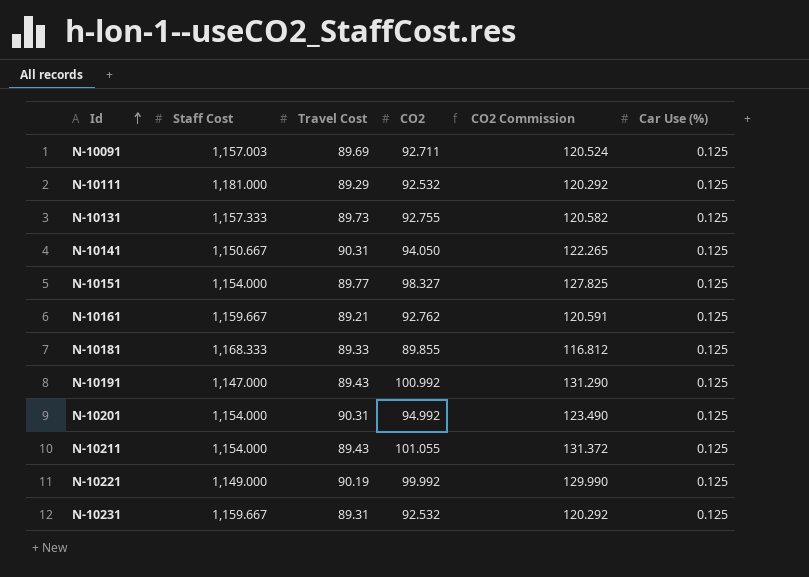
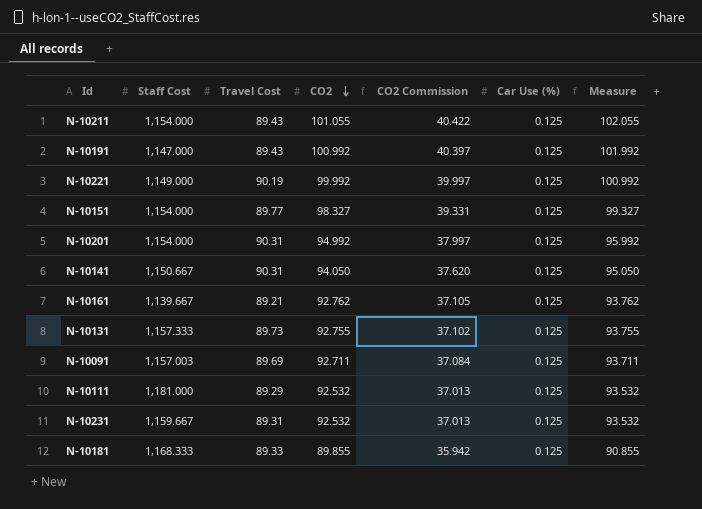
row order: Id ascending -> CO2 descending
column CO2 Commission | formula: [CO2] * 1.3 -> [CO2] * 0.4
column Measure | formula: none -> [CO2] + 1
N-10161 | Staff Cost: 1,159.667 -> 1,139.667

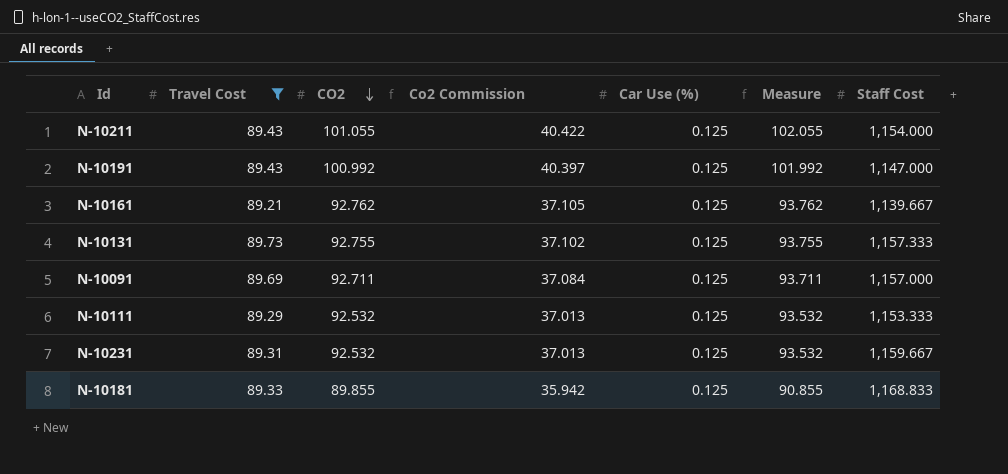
filter: none -> Travel Cost <= 89.73
column name: CO2 Commission -> Co2 Commission
column Staff Cost | position: 2 -> 7
N-10091 | Staff Cost: 1,157.003 -> 1,157.000
N-10111 | Staff Cost: 1,181.000 -> 1,153.333
N-10181 | Staff Cost: 1,168.333 -> 1,168.833

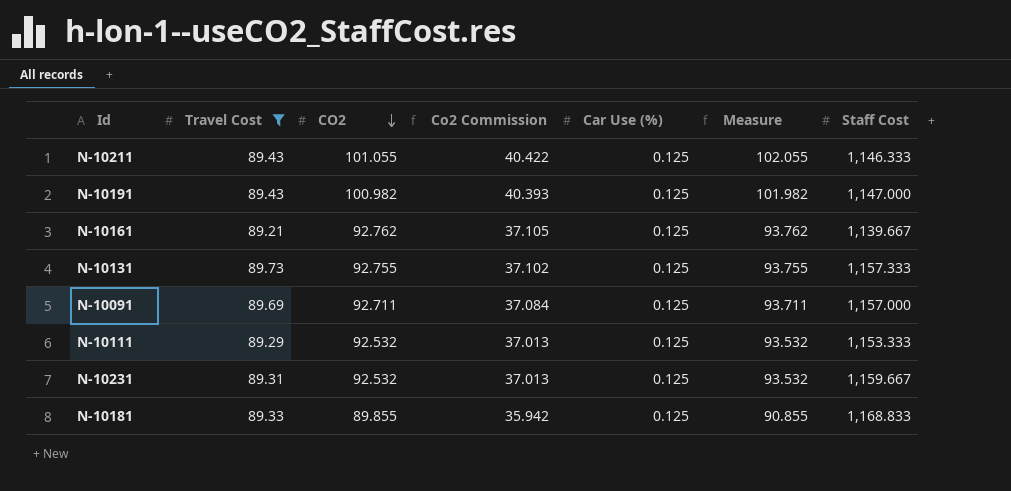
N-10211 | Staff Cost: 1,154.000 -> 1,146.333
N-10191 | CO2: 100.992 -> 100.982
N-10191 | Co2 Commission: 40.397 -> 40.393
N-10191 | Measure: 101.992 -> 101.982

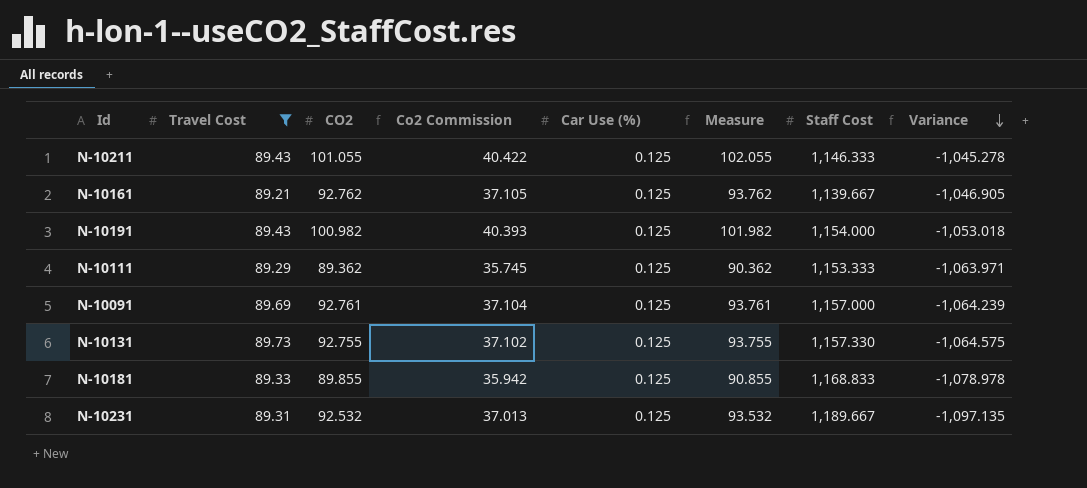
row order: CO2 descending -> Variance descending
column Variance | formula: none -> [CO2] - [Staff Cost]
N-10191 | Staff Cost: 1,147.000 -> 1,154.000
N-10111 | CO2: 92.532 -> 89.362
N-10111 | Co2 Commission: 37.013 -> 35.745
N-10111 | Measure: 93.532 -> 90.362
N-10091 | CO2: 92.711 -> 92.761
N-10091 | Co2 Commission: 37.084 -> 37.104
N-10091 | Measure: 93.711 -> 93.761
N-10131 | Staff Cost: 1,157.333 -> 1,157.330
N-10231 | Staff Cost: 1,159.667 -> 1,189.667

